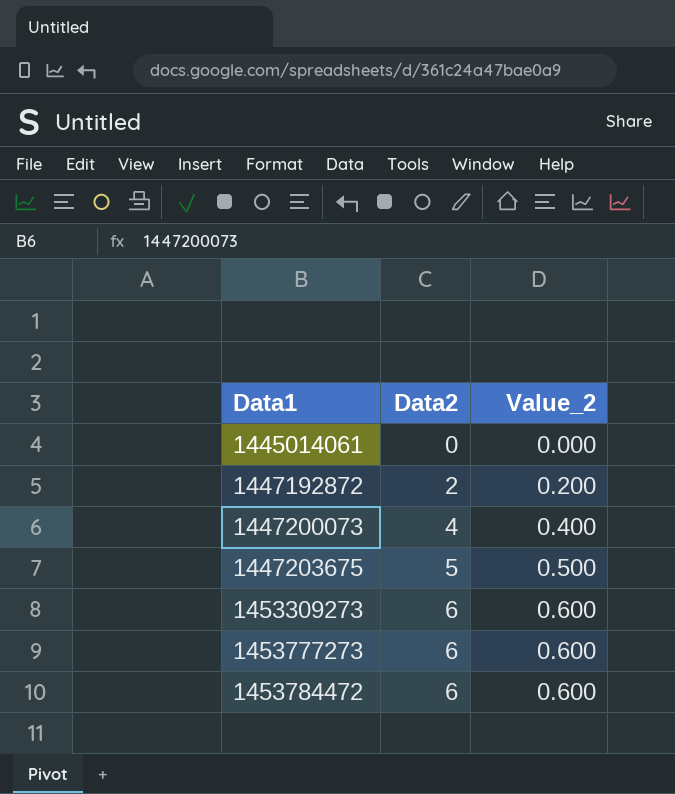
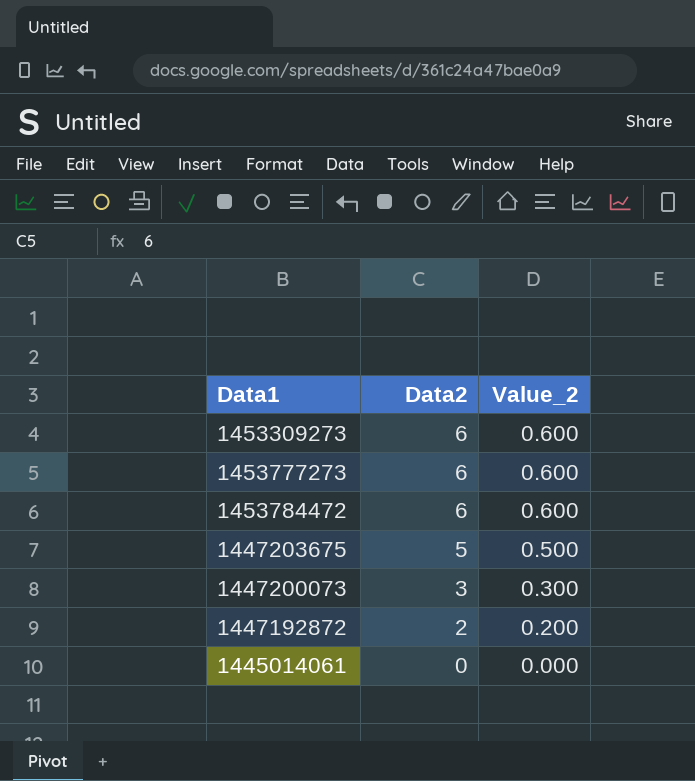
row order: Data1 ascending -> Data2 descending
1447200073 | Data2: 4 -> 3
1447200073 | Value_2: 0.400 -> 0.300

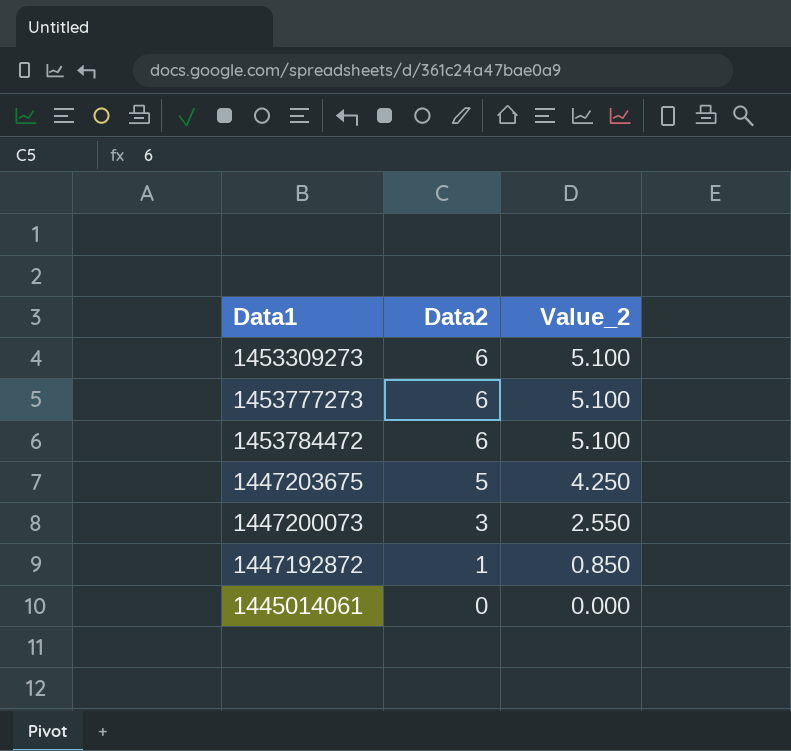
column Value_2 | formula: [Data2] * 0.1 -> [Data2] * 0.85
1447192872 | Data2: 2 -> 1

